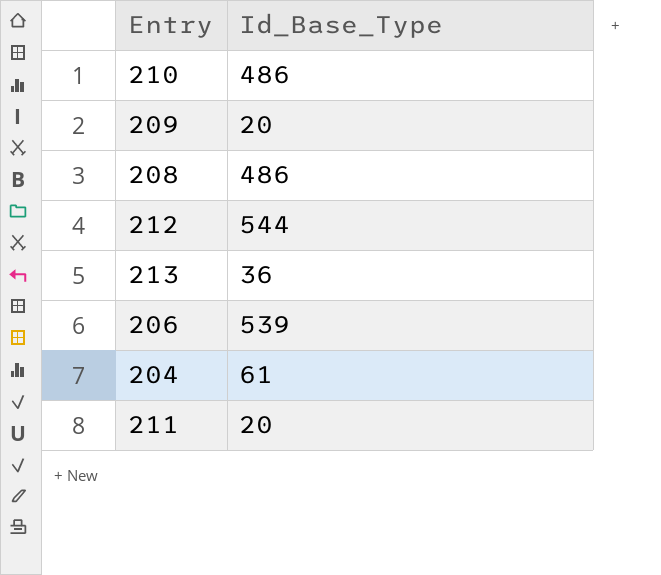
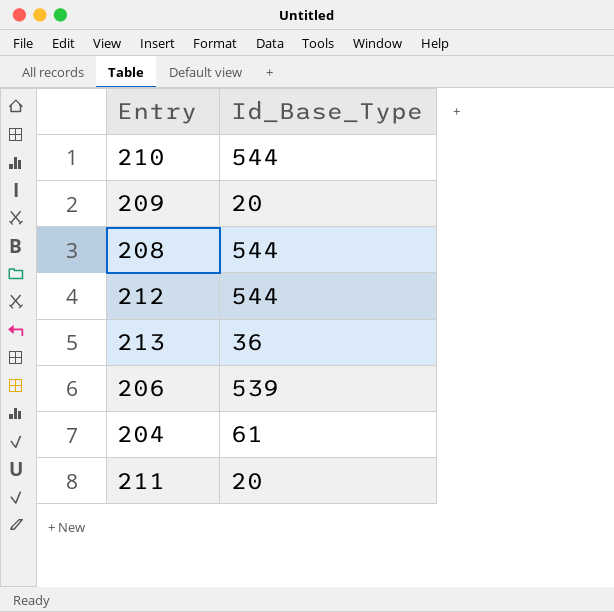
210 | Id_Base_Type: 486 -> 544
208 | Id_Base_Type: 486 -> 544

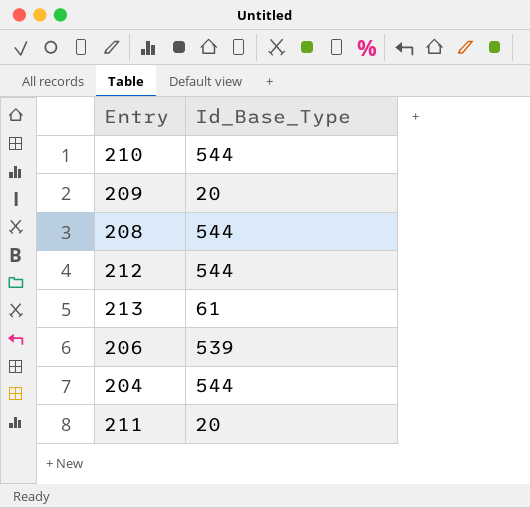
213 | Id_Base_Type: 36 -> 61
204 | Id_Base_Type: 61 -> 544

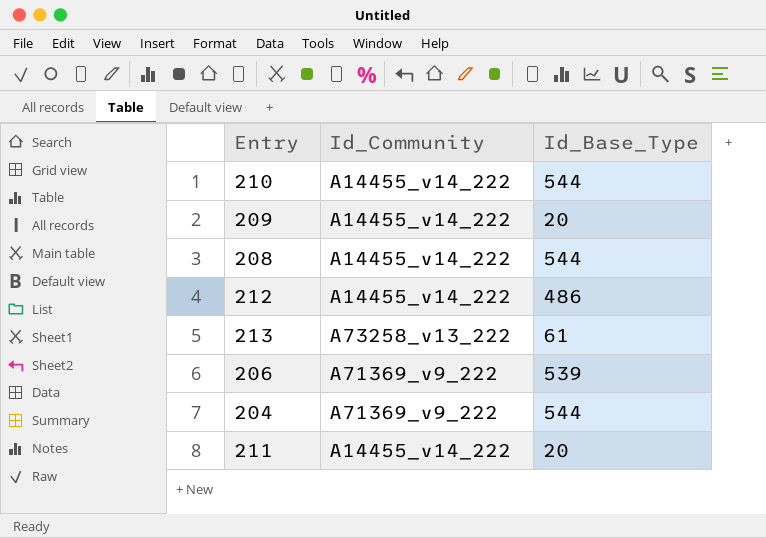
column Id_Community | position: none -> 2
212 | Id_Base_Type: 544 -> 486

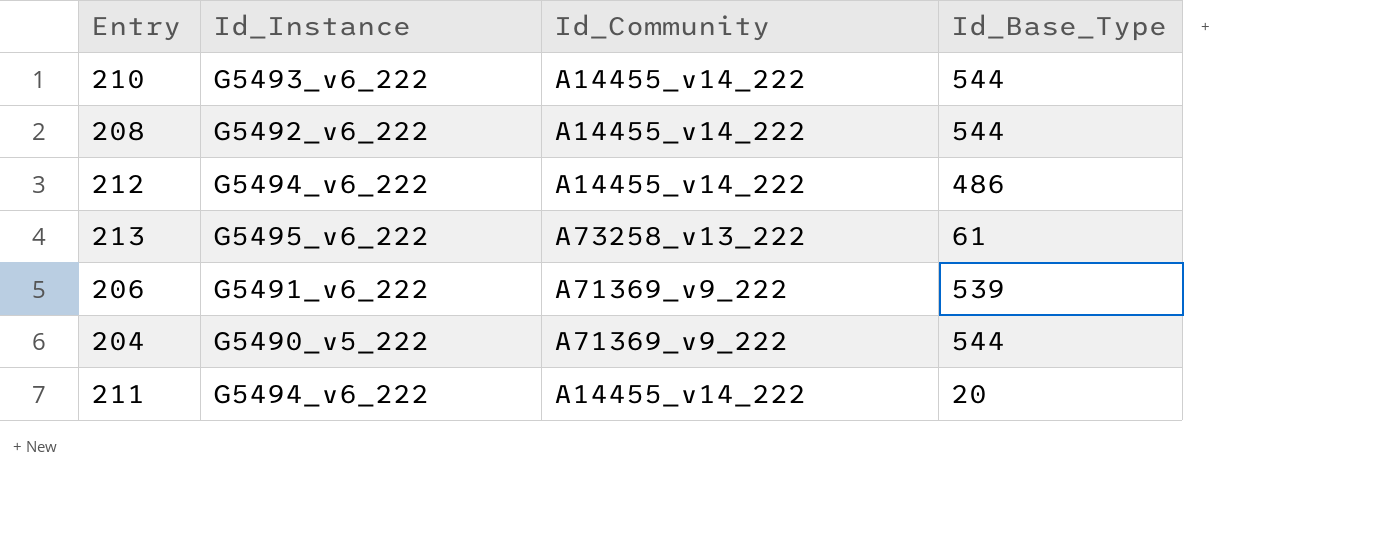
column Id_Instance | position: none -> 2
row 209: A14455_v14_222 | 20 -> none

